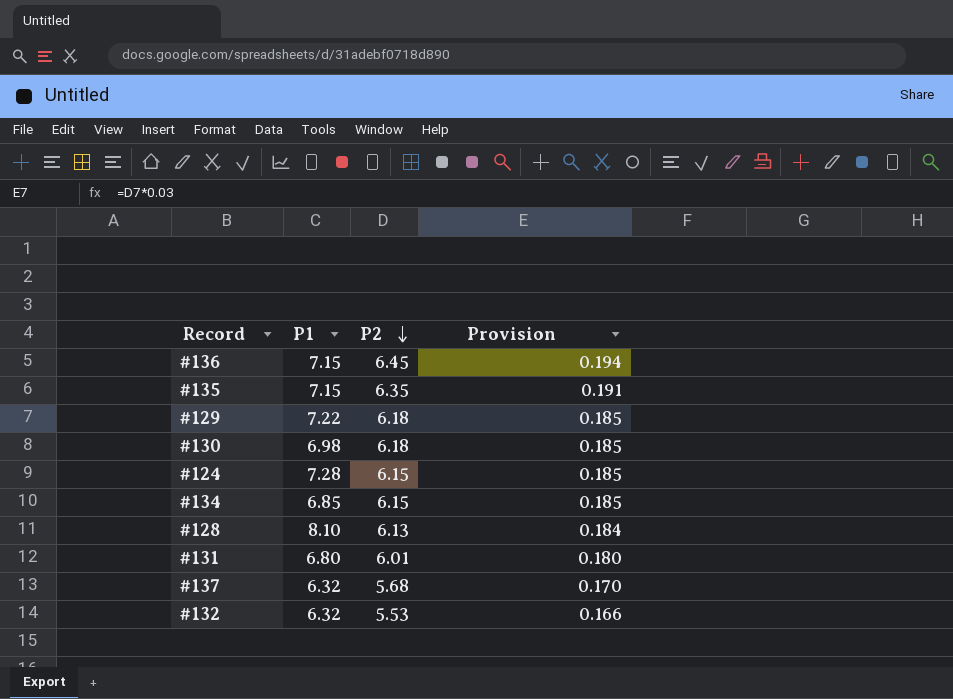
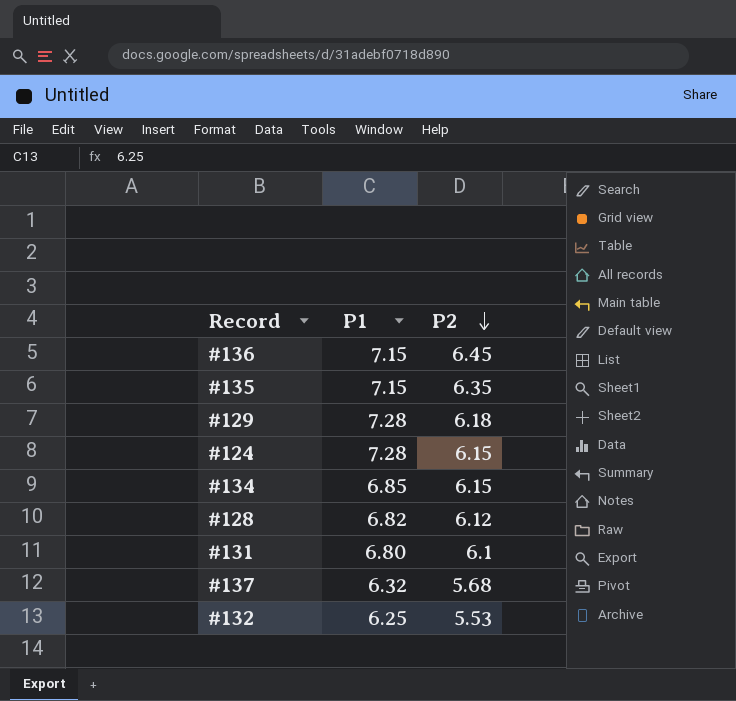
column Provision | formula: [P2] * 0.03 -> none
row #130: 6.98 | 6.18 | 0.185 -> none
#129 | P1: 7.22 -> 7.28
#128 | P1: 8.10 -> 6.82
#128 | P2: 6.13 -> 6.12
#131 | P2: 6.01 -> 6.1
#132 | P1: 6.32 -> 6.25

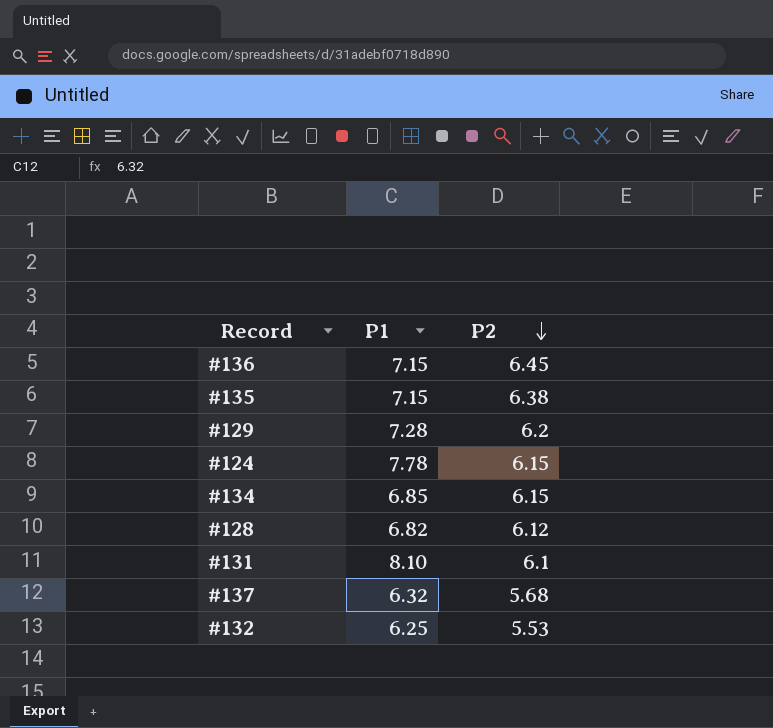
#135 | P2: 6.35 -> 6.38
#129 | P2: 6.18 -> 6.2
#124 | P1: 7.28 -> 7.78
#131 | P1: 6.80 -> 8.10

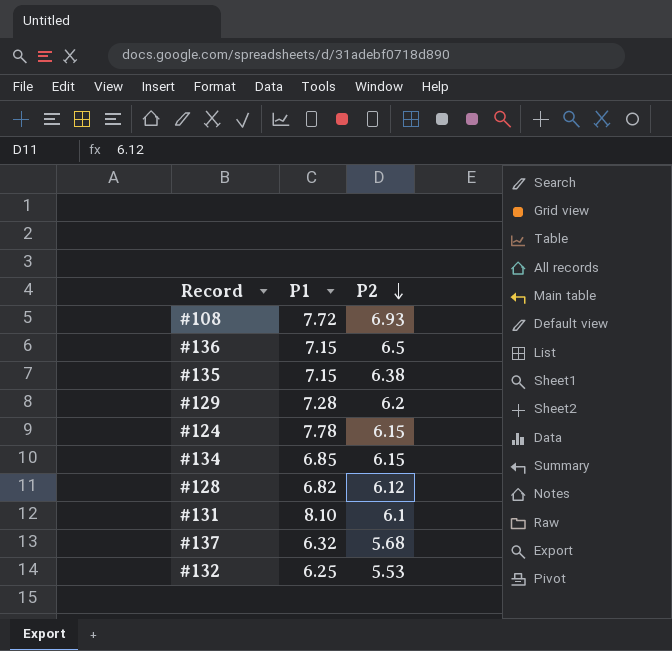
row #108: none -> 7.72 | 6.93
#136 | P2: 6.45 -> 6.5

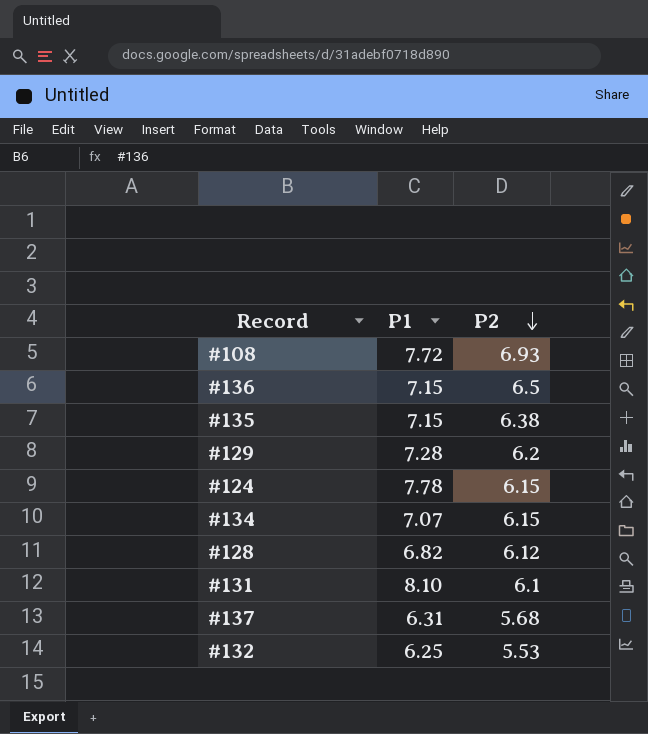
#134 | P1: 6.85 -> 7.07
#137 | P1: 6.32 -> 6.31

